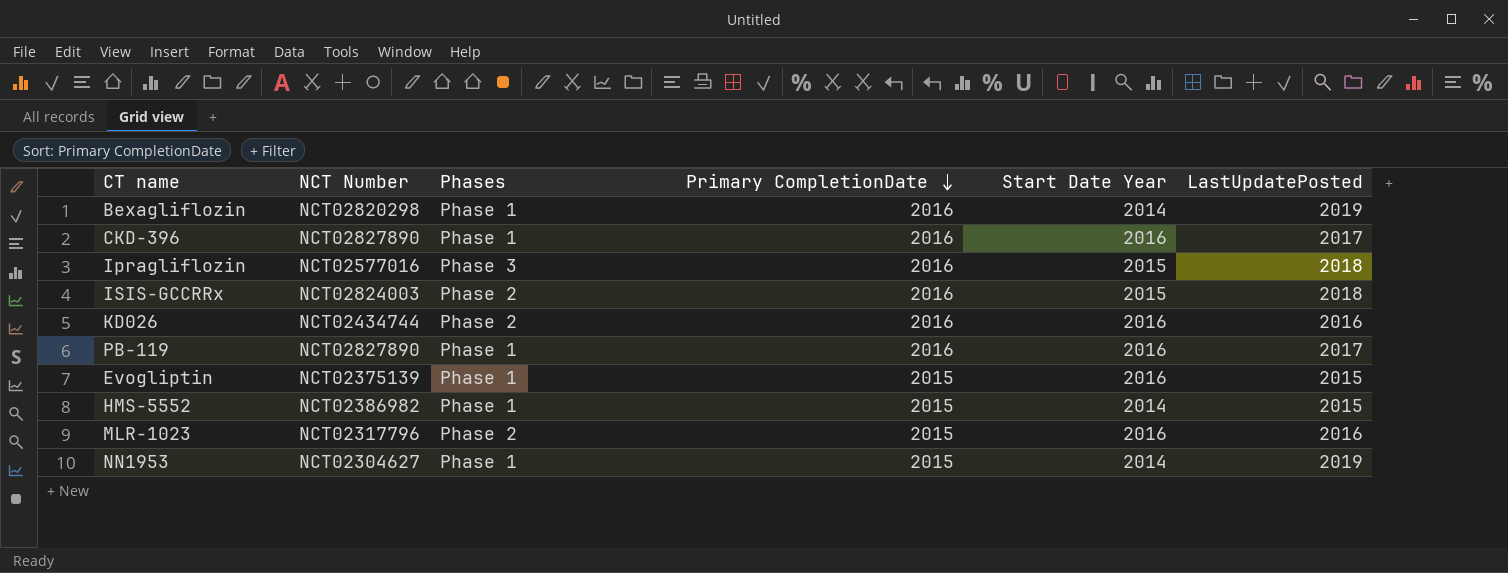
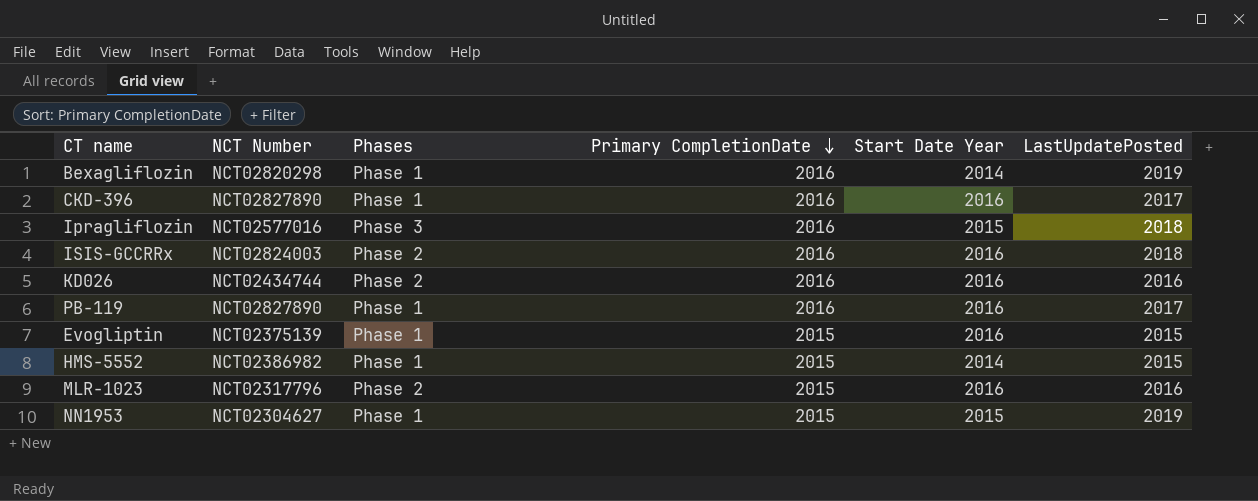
ISIS-GCCRRx | Start Date Year: 2015 -> 2016
NN1953 | Start Date Year: 2014 -> 2015

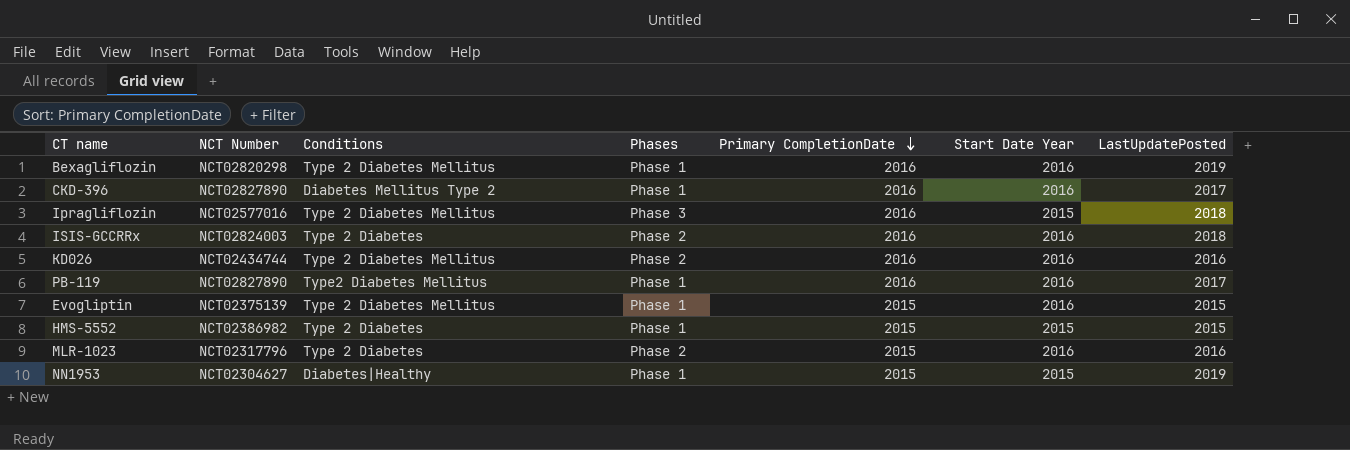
column Conditions | position: none -> 3
Bexagliflozin | Start Date Year: 2014 -> 2016
HMS-5552 | Start Date Year: 2014 -> 2015

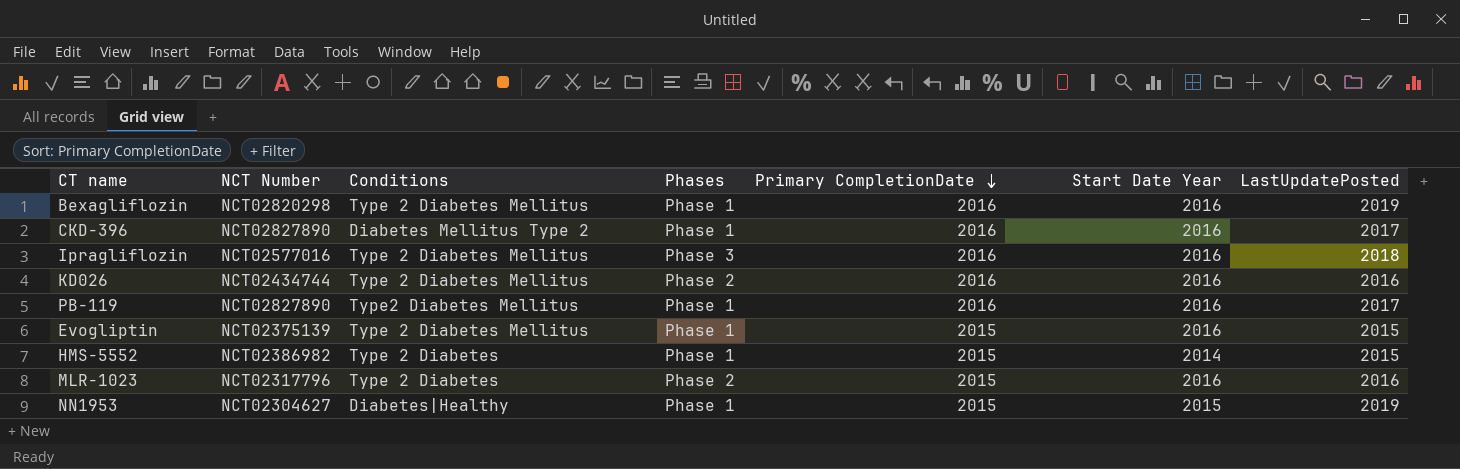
row ISIS-GCCRRx: NCT02824003 | Type 2 Diabetes | Phase 2 | 2016 | 2016 | 2018 -> none
Ipragliflozin | Start Date Year: 2015 -> 2016
HMS-5552 | Start Date Year: 2015 -> 2014

